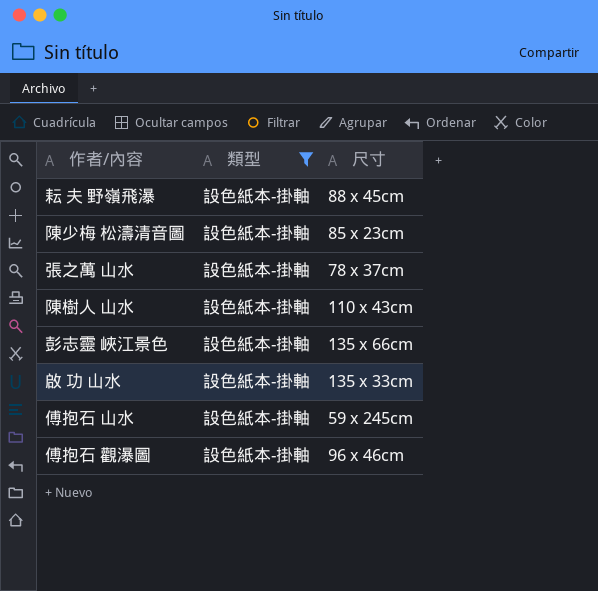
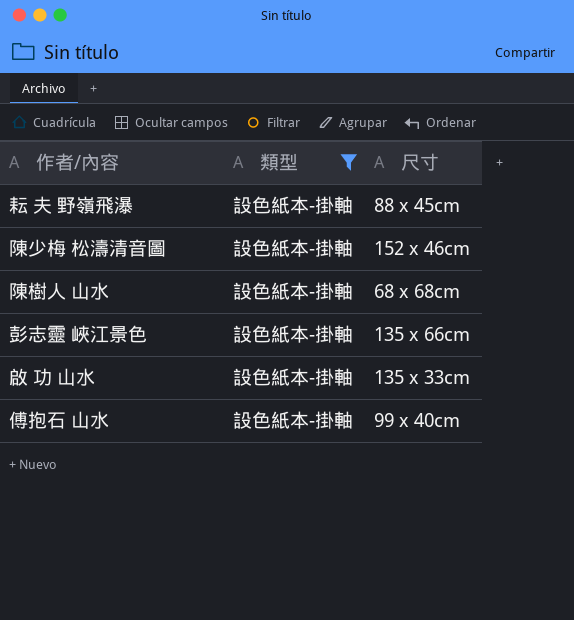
row 張之萬 山水: 設色紙本-掛軸 | 78 x 37cm -> none
row 傅抱石 觀瀑圖: 設色紙本-掛軸 | 96 x 46cm -> none
陳少梅 松濤清音圖 | 尺寸: 85 x 23cm -> 152 x 46cm
陳樹人 山水 | 尺寸: 110 x 43cm -> 68 x 68cm
傅抱石 山水 | 尺寸: 59 x 245cm -> 99 x 40cm

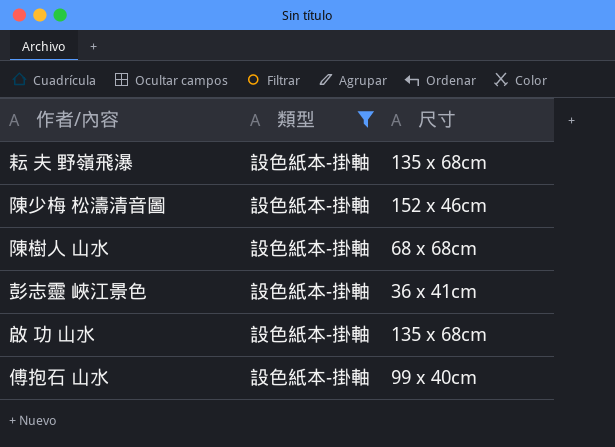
耘 夫 野嶺飛瀑 | 尺寸: 88 x 45cm -> 135 x 68cm
彭志靈 峽江景色 | 尺寸: 135 x 66cm -> 36 x 41cm
啟 功 山水 | 尺寸: 135 x 33cm -> 135 x 68cm

